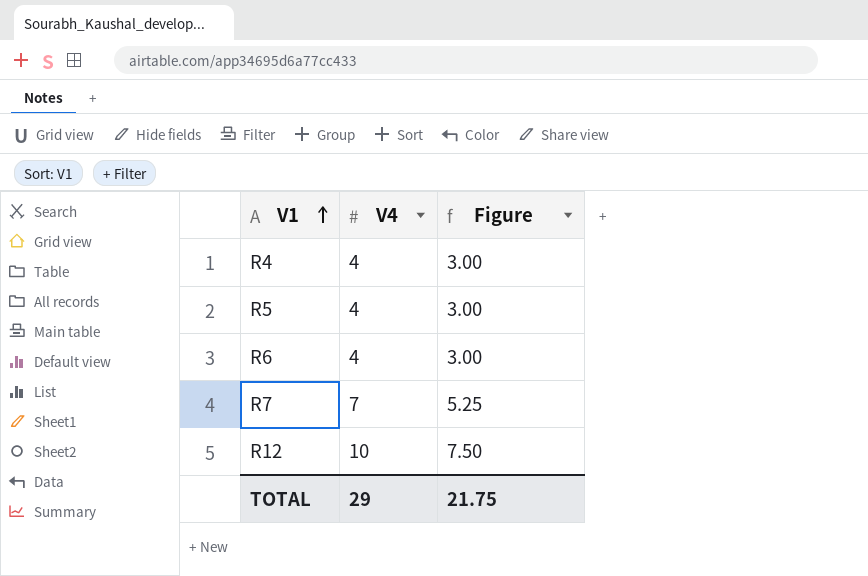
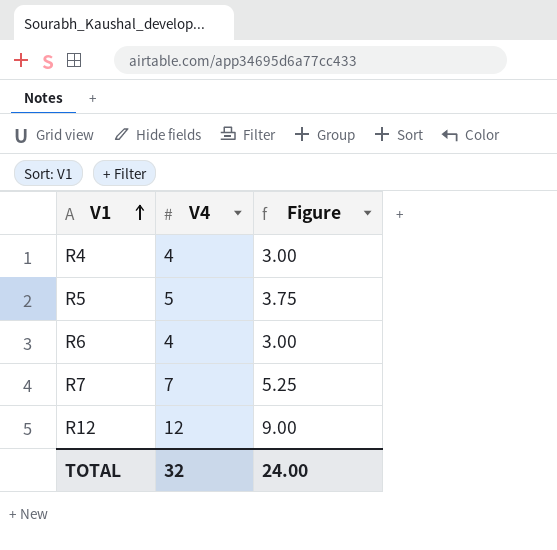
R5 | V4: 4 -> 5
R5 | Figure: 3.00 -> 3.75
R12 | V4: 10 -> 12
R12 | Figure: 7.50 -> 9.00
TOTAL | V4: 29 -> 32
TOTAL | Figure: 21.75 -> 24.00

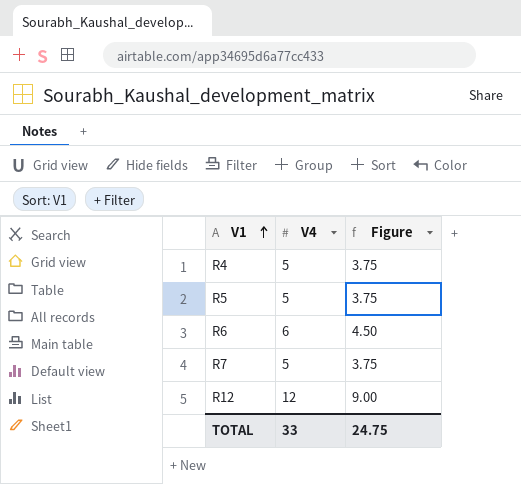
R4 | V4: 4 -> 5
R4 | Figure: 3.00 -> 3.75
R6 | V4: 4 -> 6
R6 | Figure: 3.00 -> 4.50
R7 | V4: 7 -> 5
R7 | Figure: 5.25 -> 3.75
TOTAL | V4: 32 -> 33
TOTAL | Figure: 24.00 -> 24.75

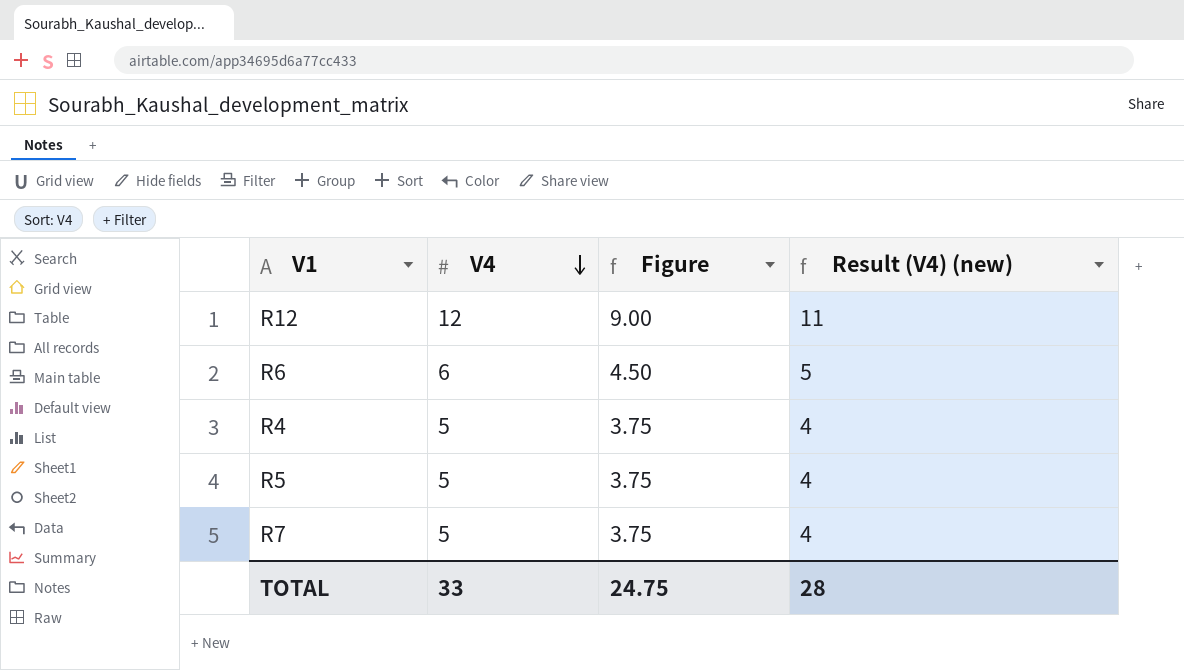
row order: V1 ascending -> V4 descending
column Result (V4) (new) | formula: none -> [V4] - 1

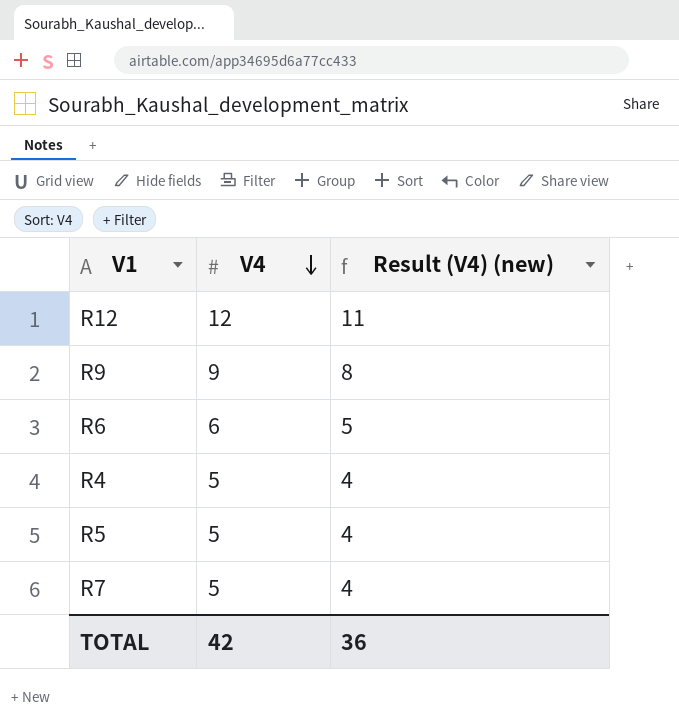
column Figure | formula: [V4] * 0.75 -> none
row R9: none -> 9 | 8
TOTAL | V4: 33 -> 42
TOTAL | Result (V4) (new): 28 -> 36

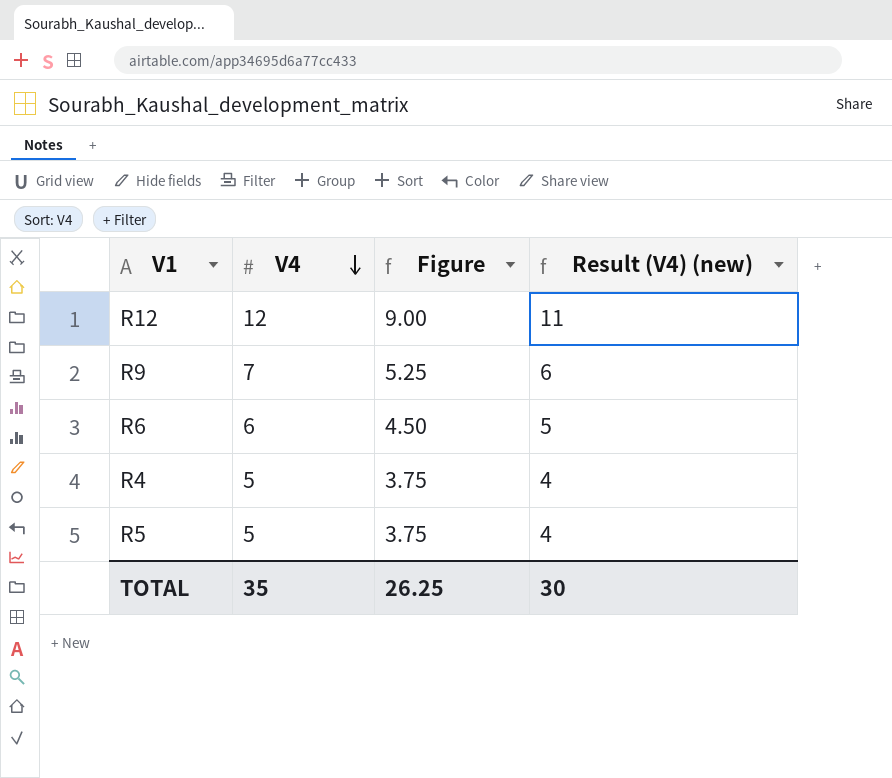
column Figure | formula: none -> [V4] * 0.75
row R7: 5 | 4 -> none
R9 | V4: 9 -> 7
R9 | Result (V4) (new): 8 -> 6
TOTAL | V4: 42 -> 35
TOTAL | Result (V4) (new): 36 -> 30

